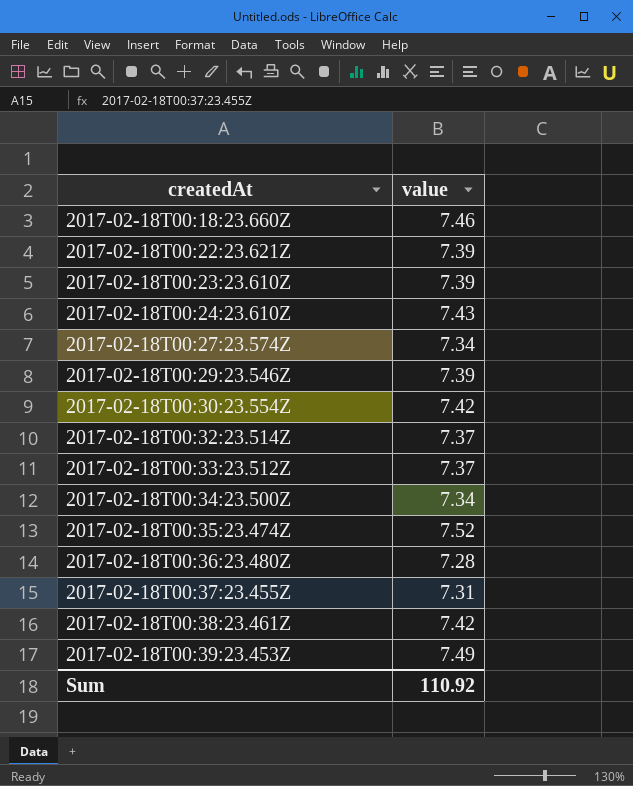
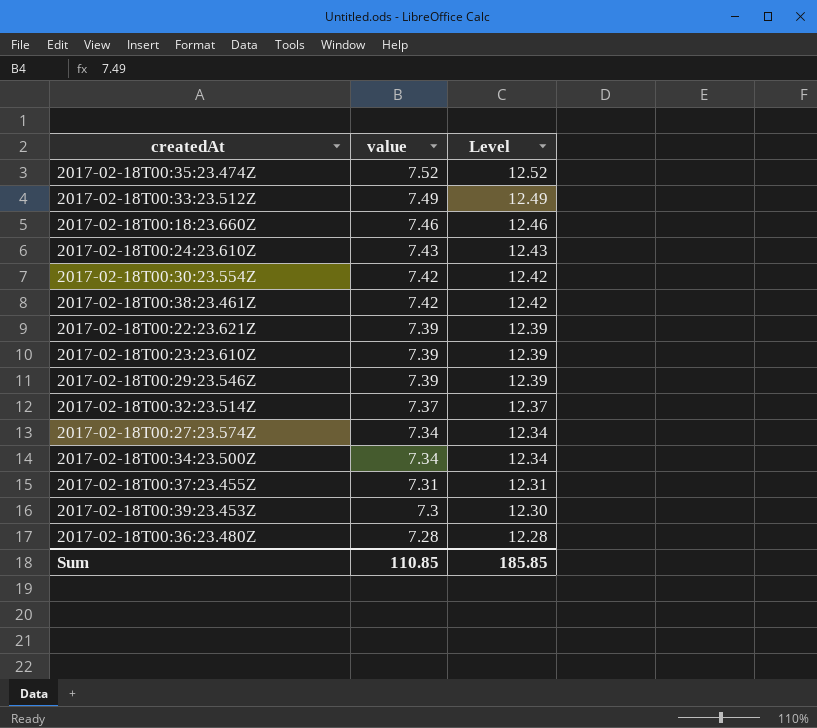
row order: createdAt ascending -> value descending
column Level | formula: none -> [value] + 5
2017-02-18T00:33:23.512Z | value: 7.37 -> 7.49
2017-02-18T00:39:23.453Z | value: 7.49 -> 7.3
Sum | value: 110.92 -> 110.85

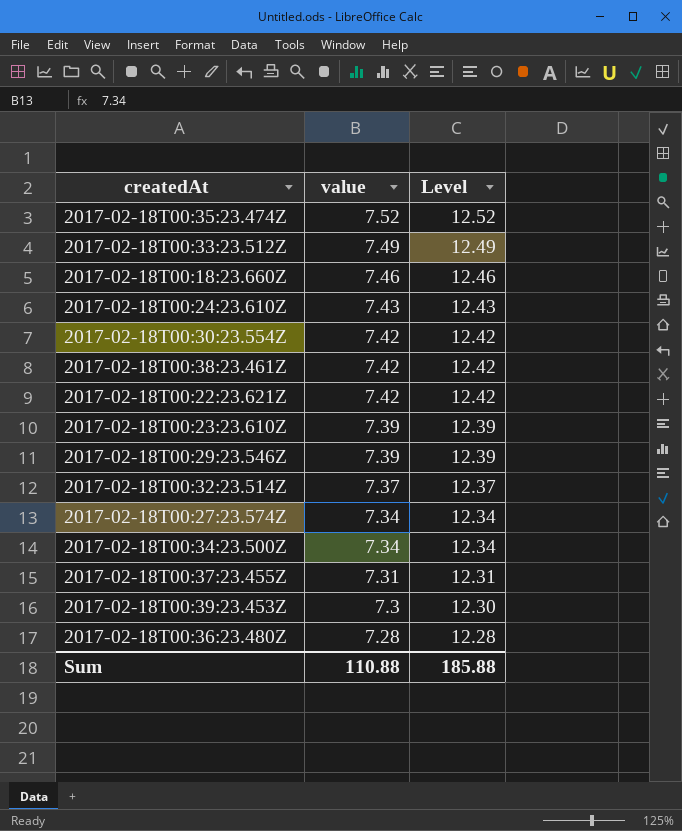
2017-02-18T00:22:23.621Z | value: 7.39 -> 7.42
2017-02-18T00:22:23.621Z | Level: 12.39 -> 12.42
Sum | value: 110.85 -> 110.88
Sum | Level: 185.85 -> 185.88

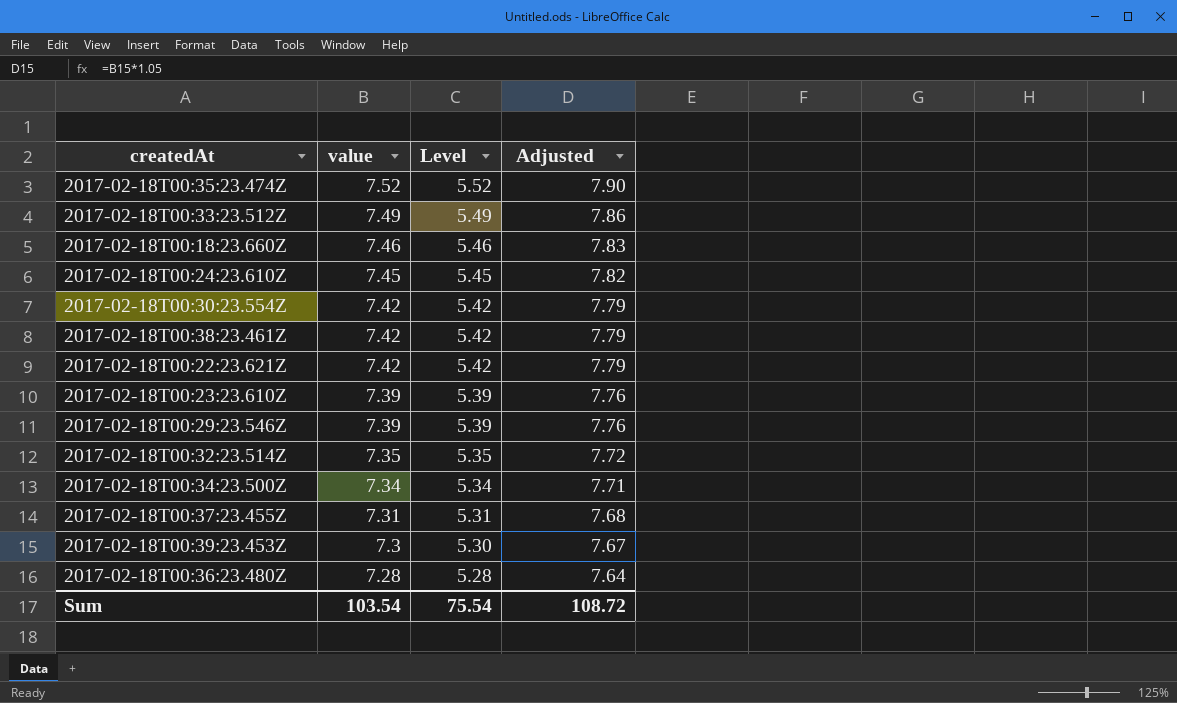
column Level | formula: [value] + 5 -> [value] - 2
column Adjusted | formula: none -> [value] * 1.05
row 2017-02-18T00:27:23.574Z: 7.34 | 12.34 -> none
2017-02-18T00:24:23.610Z | value: 7.43 -> 7.45
2017-02-18T00:32:23.514Z | value: 7.37 -> 7.35
Sum | value: 110.88 -> 103.54
Sum | Level: 185.88 -> 75.54

